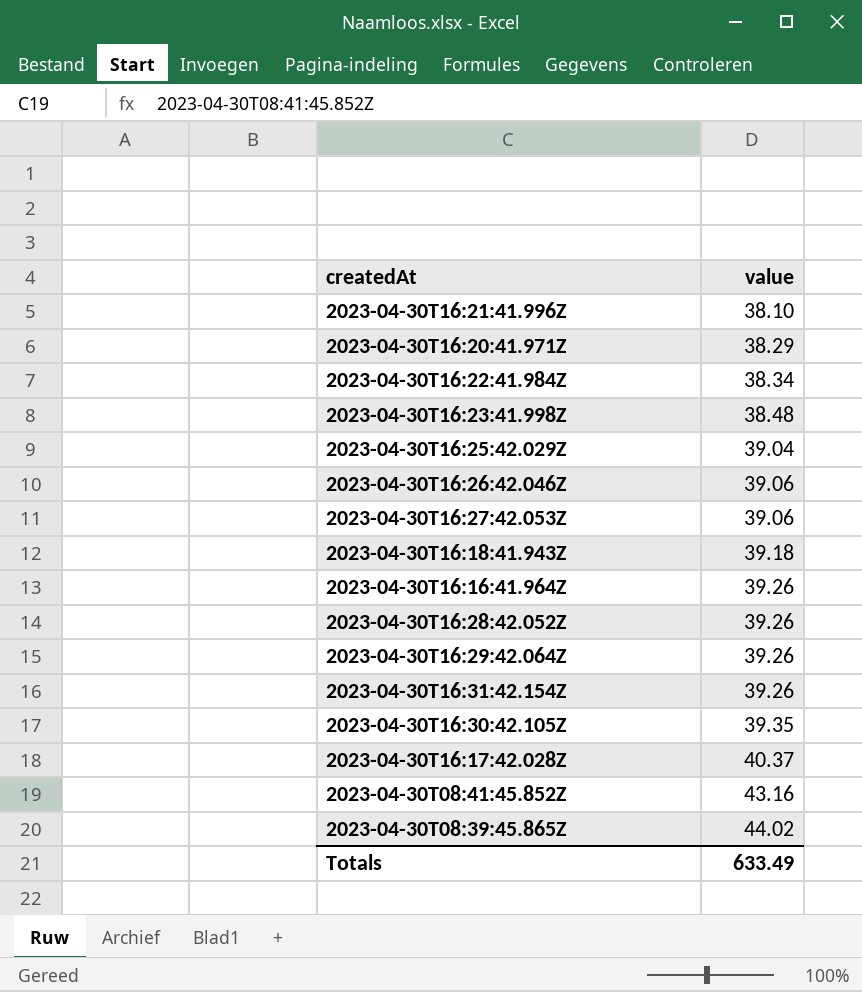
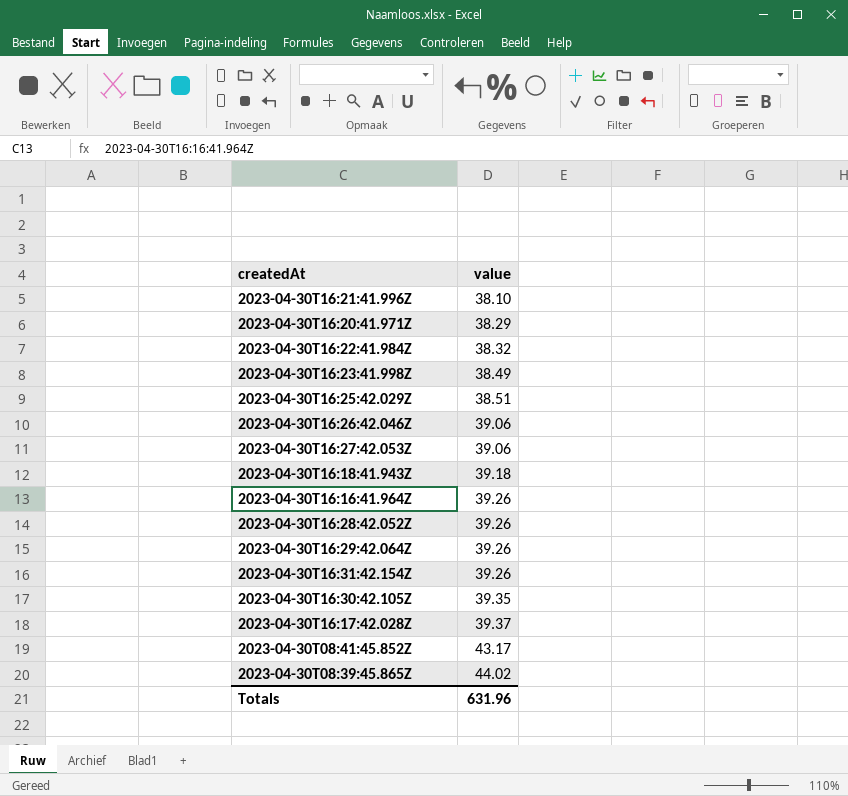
2023-04-30T16:22:41.984Z | value: 38.34 -> 38.32
2023-04-30T16:23:41.998Z | value: 38.48 -> 38.49
2023-04-30T16:25:42.029Z | value: 39.04 -> 38.51
2023-04-30T16:17:42.028Z | value: 40.37 -> 39.37
2023-04-30T08:41:45.852Z | value: 43.16 -> 43.17
Totals | value: 633.49 -> 631.96

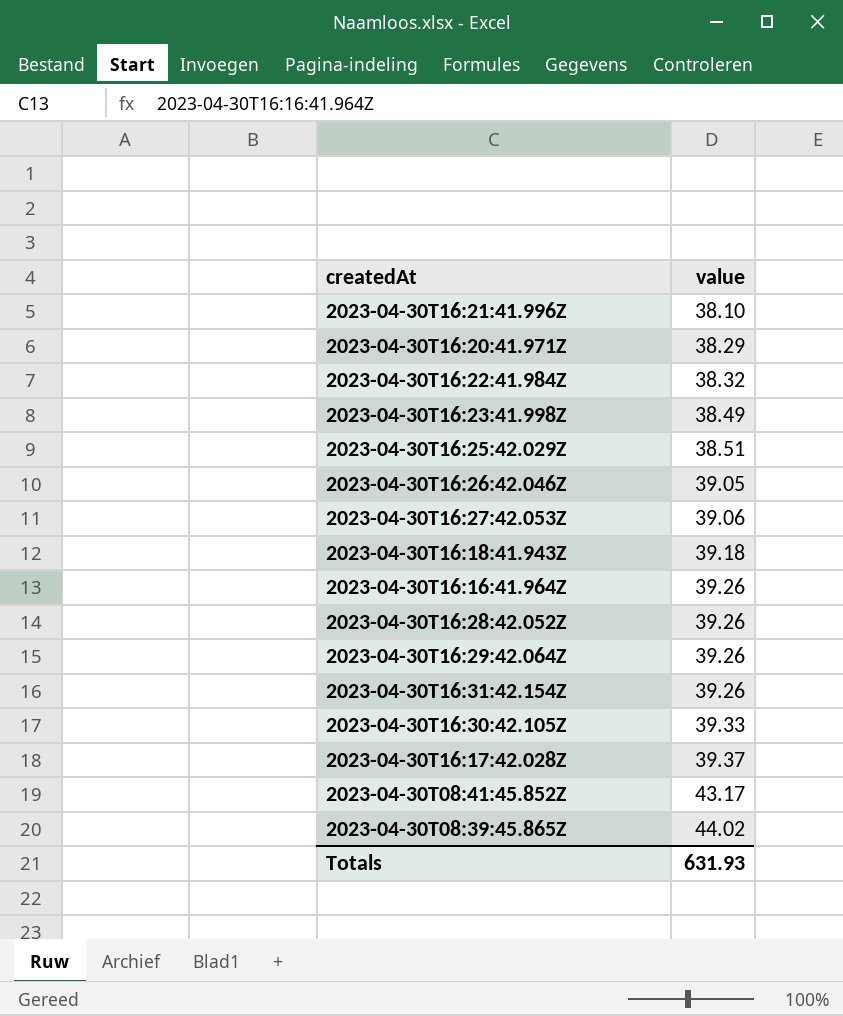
2023-04-30T16:26:42.046Z | value: 39.06 -> 39.05
2023-04-30T16:30:42.105Z | value: 39.35 -> 39.33
Totals | value: 631.96 -> 631.93

